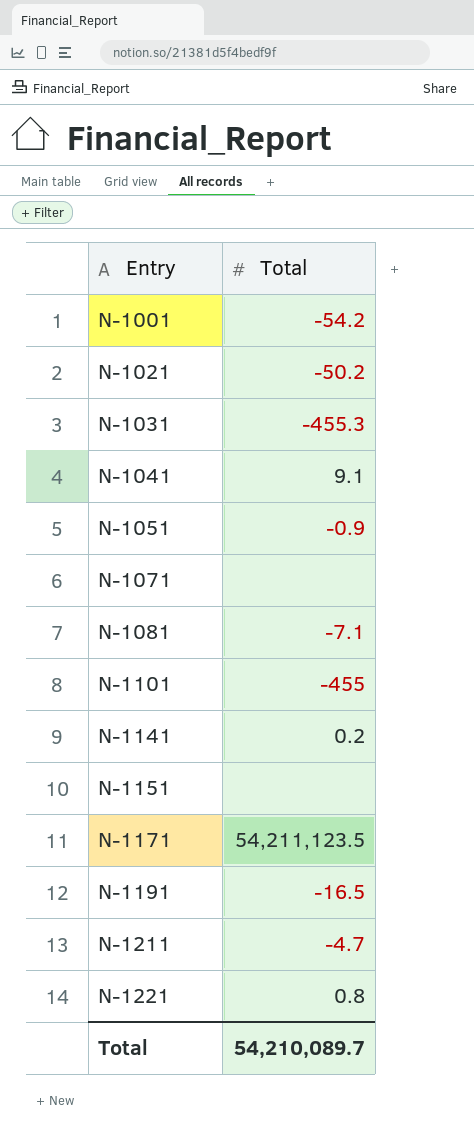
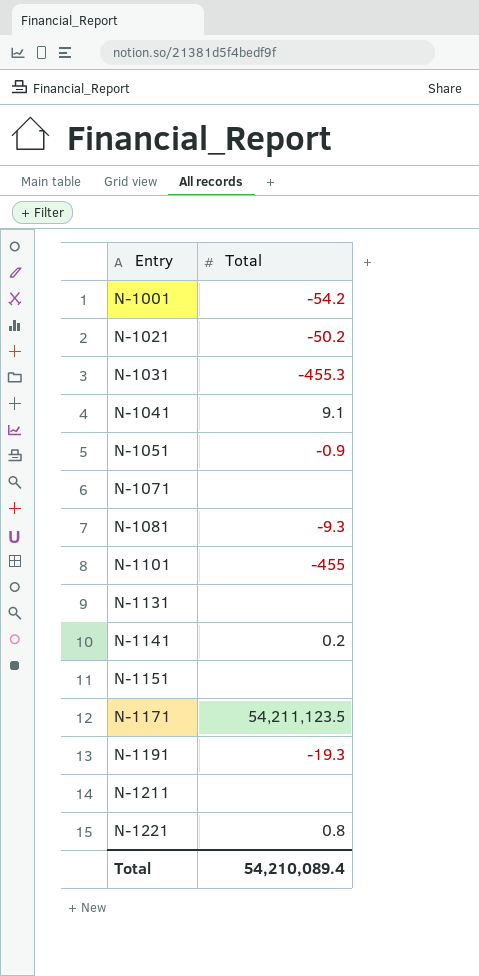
N-1081 | Total: -7.1 -> -9.3
row N-1131: none -> none
N-1191 | Total: -16.5 -> -19.3
N-1211 | Total: -4.7 -> none
Total | Total: 54,210,089.7 -> 54,210,089.4

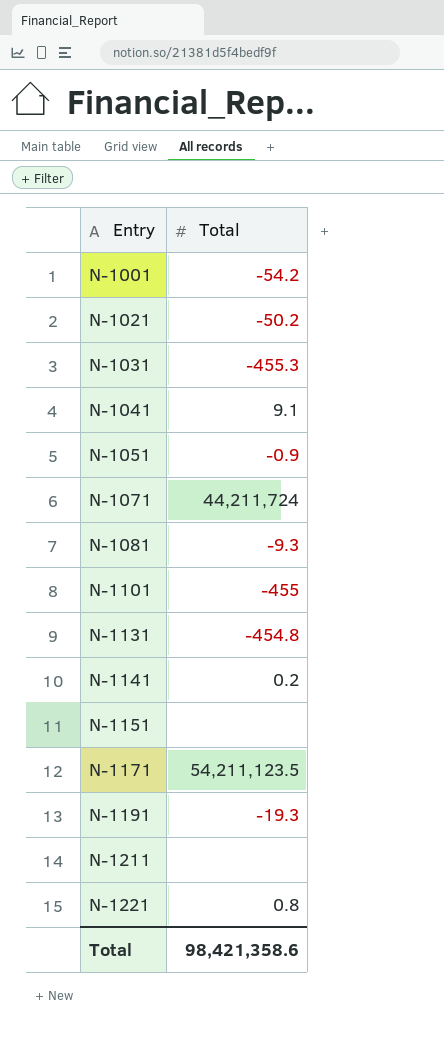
N-1071 | Total: none -> 44,211,724
N-1131 | Total: none -> -454.8
Total | Total: 54,210,089.4 -> 98,421,358.6

